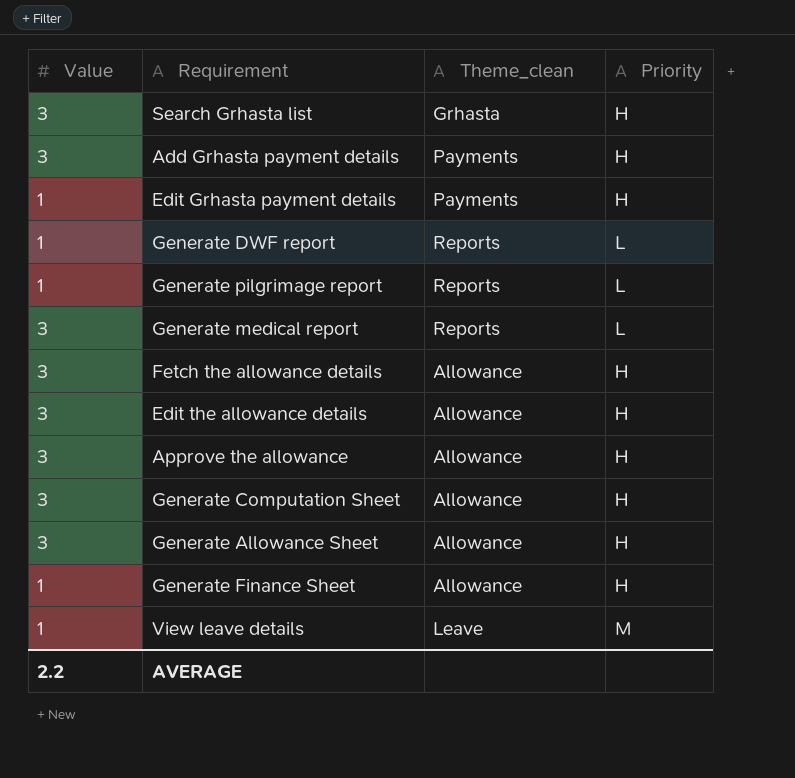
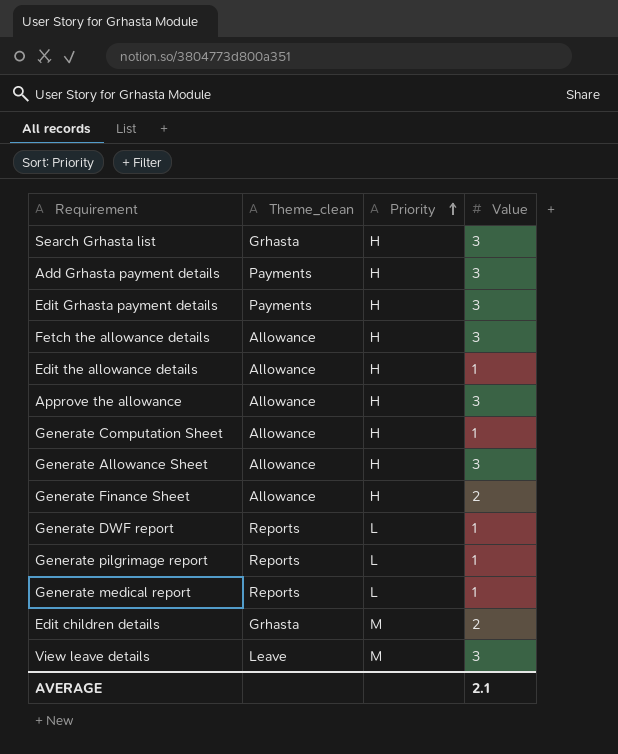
row order: none -> Priority ascending
column Value | position: 1 -> 4
Edit Grhasta payment details | Value: 1 -> 3
Edit the allowance details | Value: 3 -> 1
Generate Computation Sheet | Value: 3 -> 1
Generate Finance Sheet | Value: 1 -> 2
Generate medical report | Value: 3 -> 1
row Edit children details: none -> Grhasta | M | 2
View leave details | Value: 1 -> 3
AVERAGE | Value: 2.2 -> 2.1

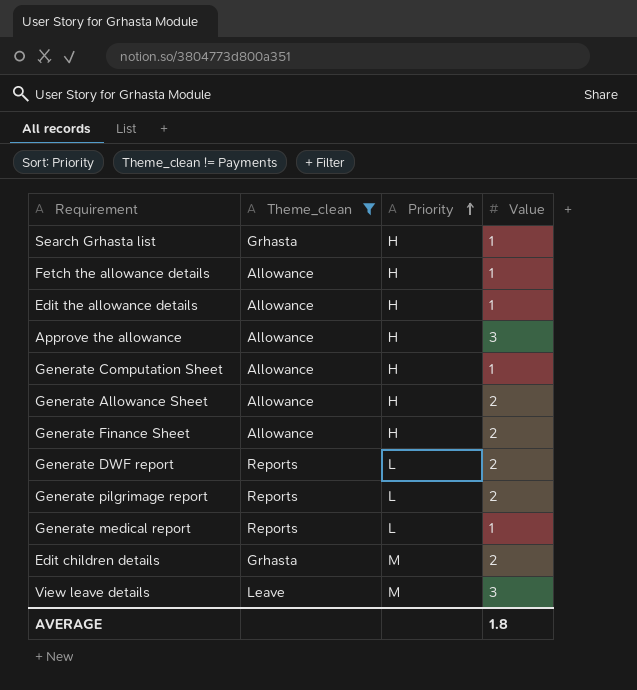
filter: none -> Theme_clean != Payments
Search Grhasta list | Value: 3 -> 1
Fetch the allowance details | Value: 3 -> 1
Generate Allowance Sheet | Value: 3 -> 2
Generate DWF report | Value: 1 -> 2
Generate pilgrimage report | Value: 1 -> 2
AVERAGE | Value: 2.1 -> 1.8

